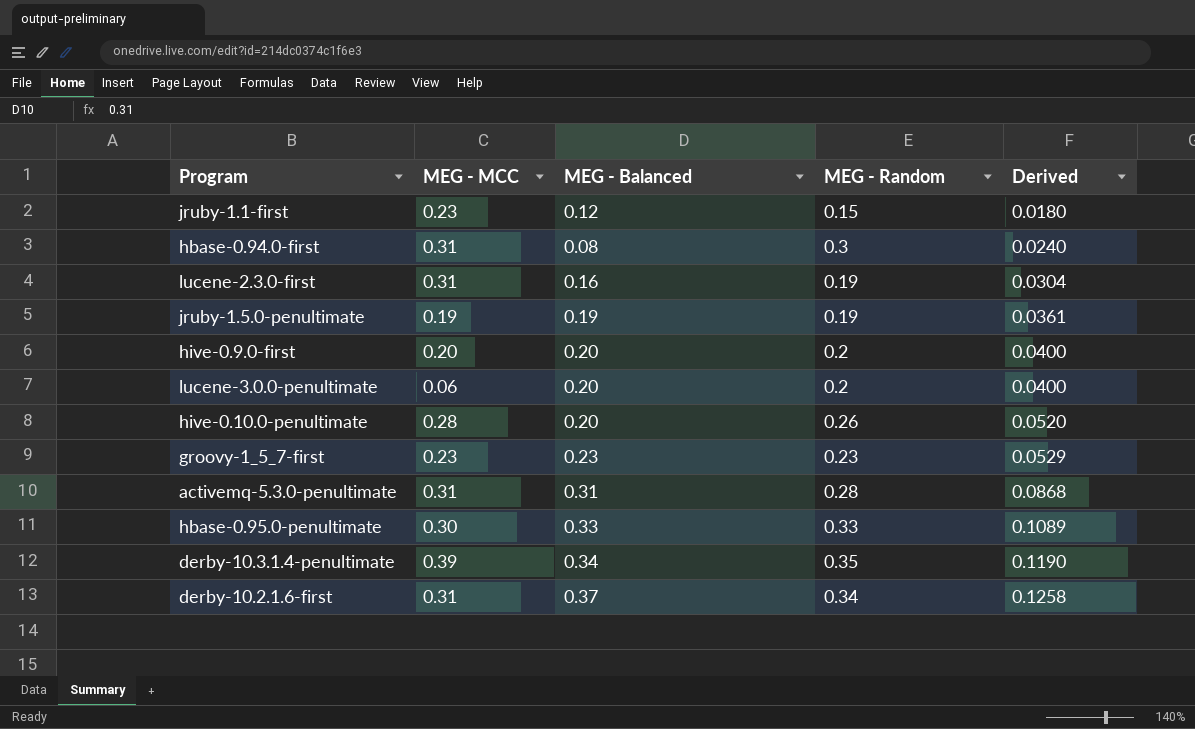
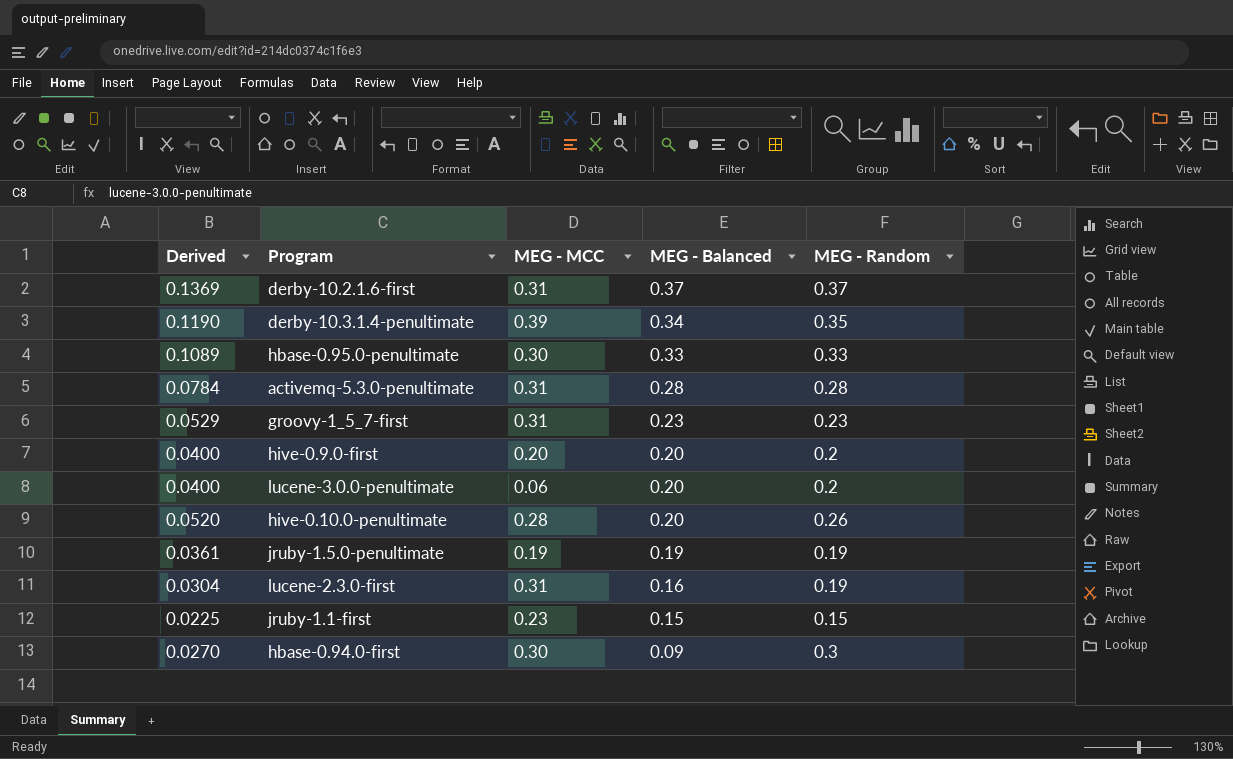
row order: Derived ascending -> MEG - Balanced descending
column Derived | position: 5 -> 1
derby-10.2.1.6-first | Derived: 0.1258 -> 0.1369
derby-10.2.1.6-first | MEG - Random: 0.34 -> 0.37
activemq-5.3.0-penultimate | Derived: 0.0868 -> 0.0784
activemq-5.3.0-penultimate | MEG - Balanced: 0.31 -> 0.28
groovy-1_5_7-first | MEG - MCC: 0.23 -> 0.31
jruby-1.1-first | Derived: 0.0180 -> 0.0225
jruby-1.1-first | MEG - Balanced: 0.12 -> 0.15
hbase-0.94.0-first | Derived: 0.0240 -> 0.0270
hbase-0.94.0-first | MEG - MCC: 0.31 -> 0.30
hbase-0.94.0-first | MEG - Balanced: 0.08 -> 0.09

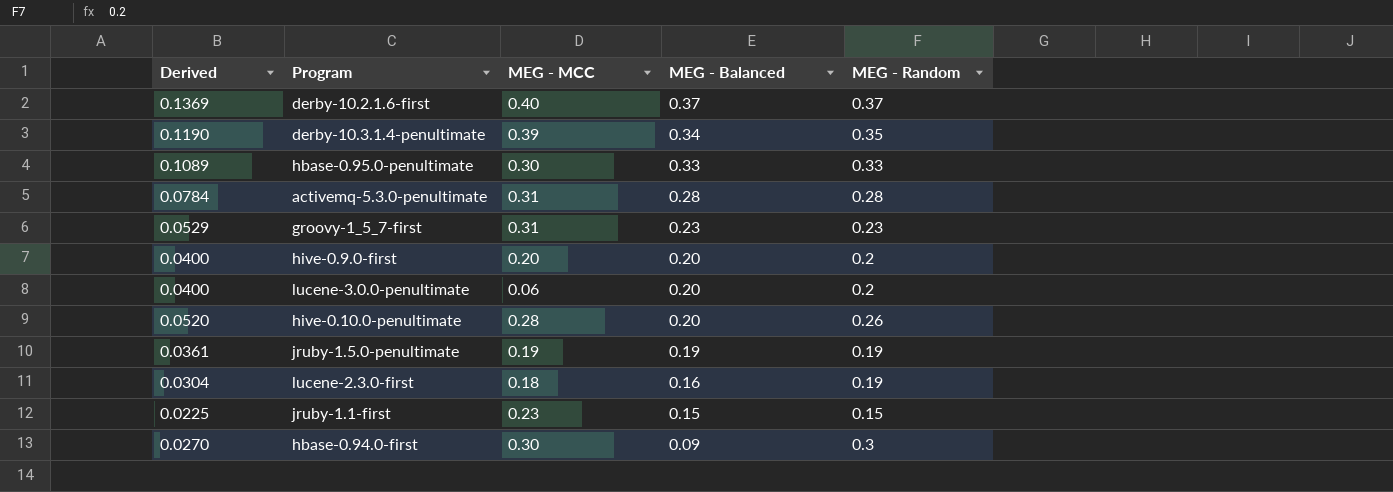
derby-10.2.1.6-first | MEG - MCC: 0.31 -> 0.40
lucene-2.3.0-first | MEG - MCC: 0.31 -> 0.18

